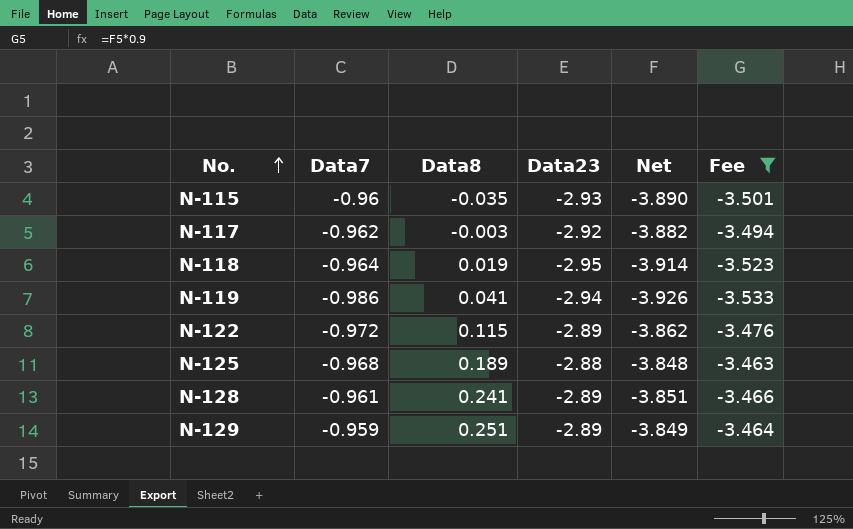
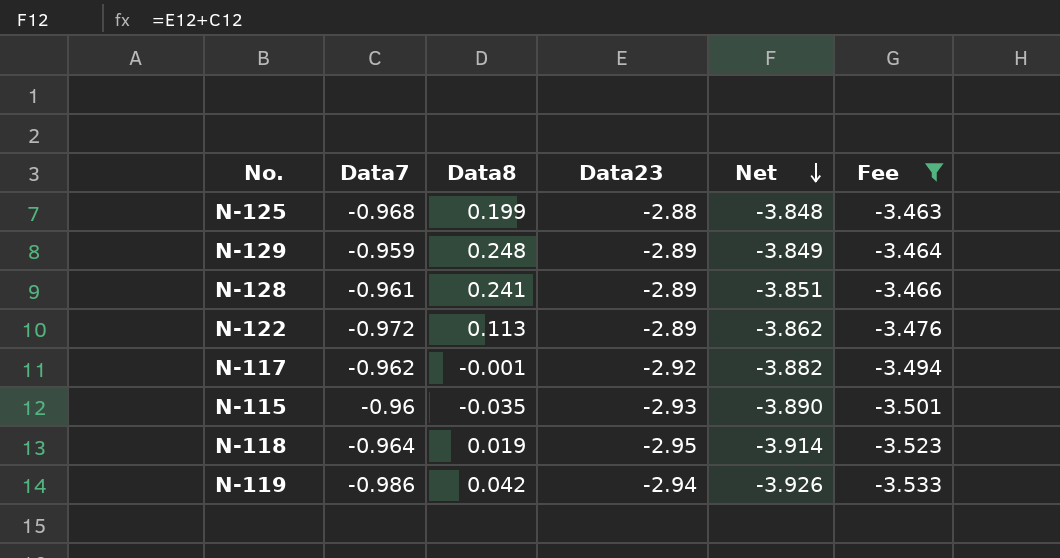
row order: No. ascending -> Net descending
N-125 | Data8: 0.189 -> 0.199
N-129 | Data8: 0.251 -> 0.248
N-122 | Data8: 0.115 -> 0.113
N-117 | Data8: -0.003 -> -0.001
N-119 | Data8: 0.041 -> 0.042

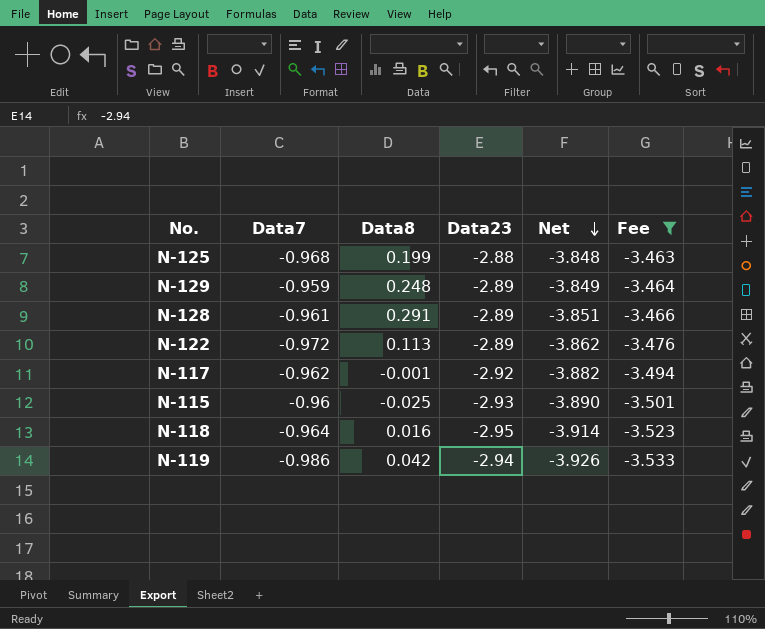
N-128 | Data8: 0.241 -> 0.291
N-115 | Data8: -0.035 -> -0.025
N-118 | Data8: 0.019 -> 0.016

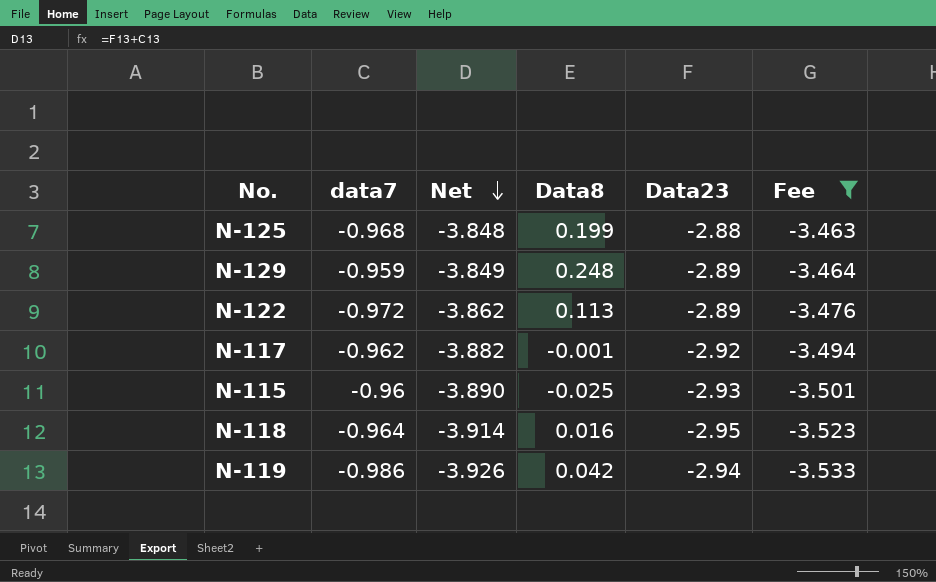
column name: Data7 -> data7
column Net | position: 5 -> 3
row N-128: -0.961 | 0.291 | -2.89 | -3.851 | -3.466 -> none

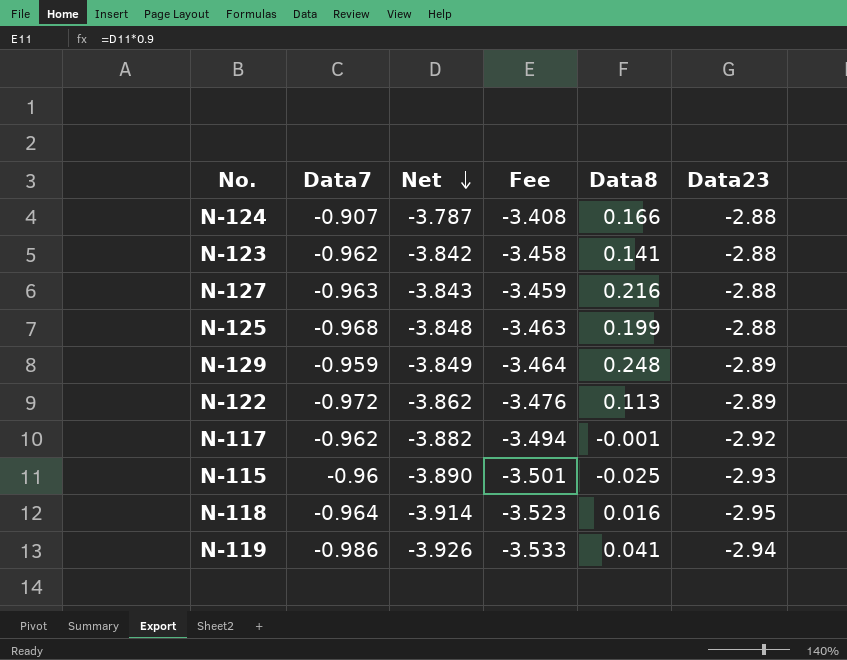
filter: Fee <= -3.463 -> none
column name: data7 -> Data7
column Fee | position: 6 -> 4
N-119 | Data8: 0.042 -> 0.041

